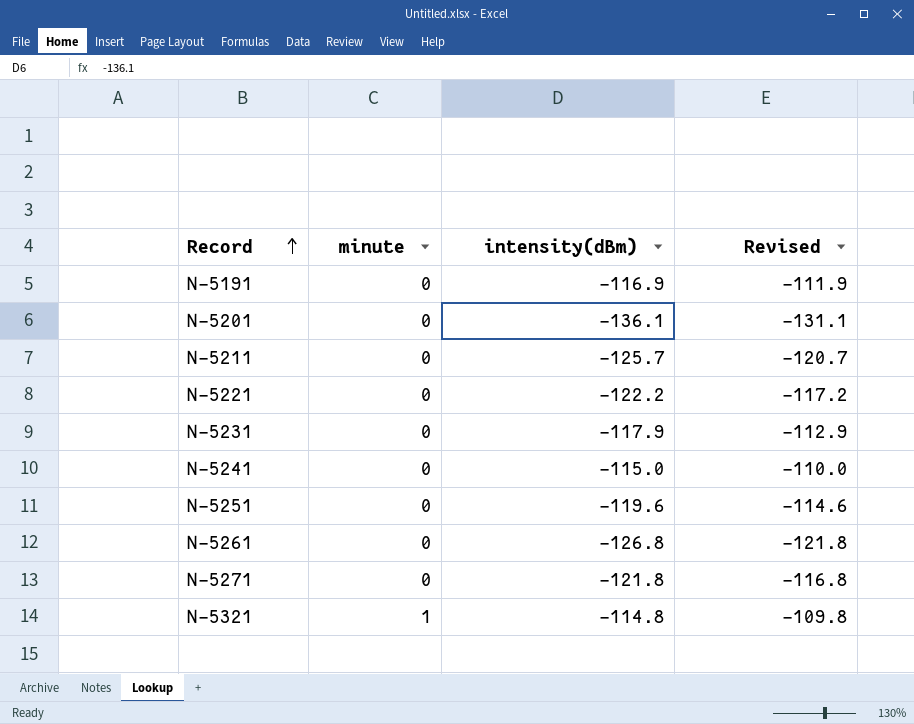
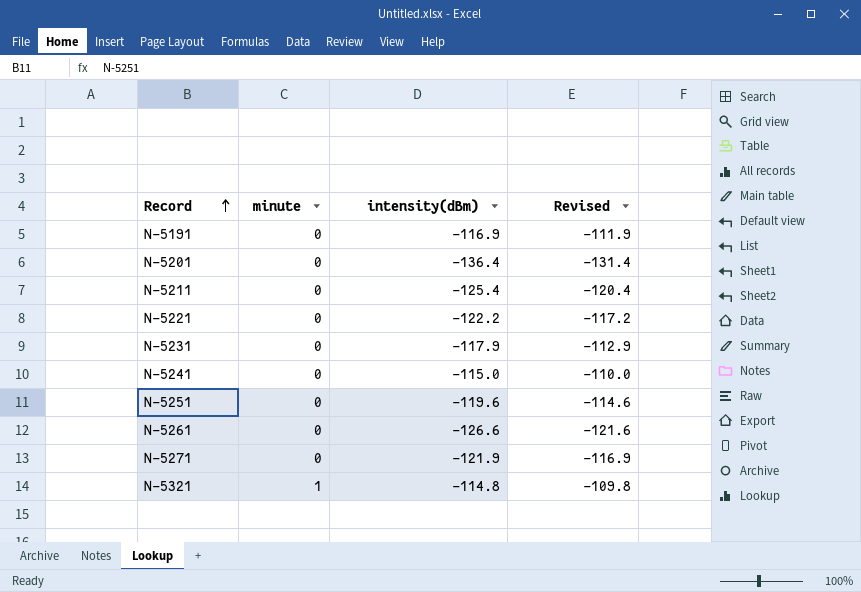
N-5201 | intensity(dBm): -136.1 -> -136.4
N-5201 | Revised: -131.1 -> -131.4
N-5211 | intensity(dBm): -125.7 -> -125.4
N-5211 | Revised: -120.7 -> -120.4
N-5261 | intensity(dBm): -126.8 -> -126.6
N-5261 | Revised: -121.8 -> -121.6
N-5271 | intensity(dBm): -121.8 -> -121.9
N-5271 | Revised: -116.8 -> -116.9

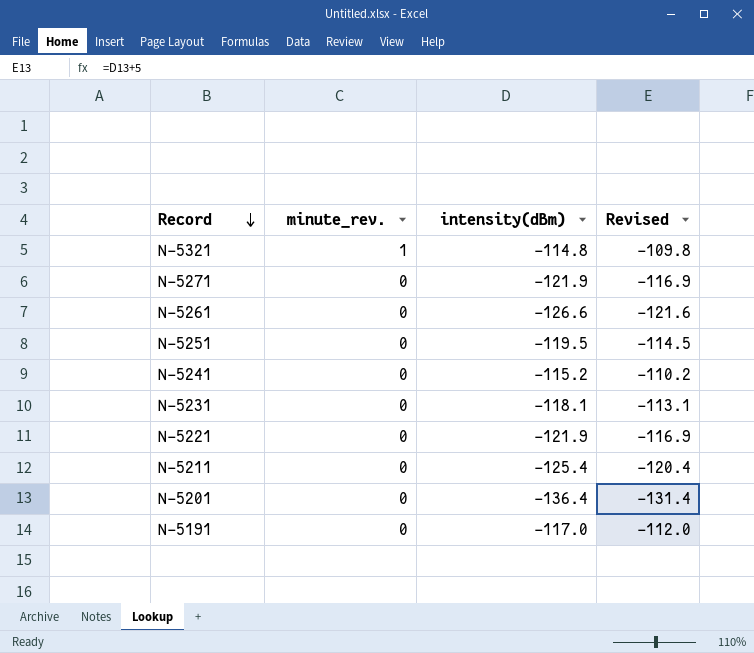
row order: Record ascending -> Record descending
column name: minute -> minute_rev.
N-5251 | intensity(dBm): -119.6 -> -119.5
N-5251 | Revised: -114.6 -> -114.5
N-5241 | intensity(dBm): -115.0 -> -115.2
N-5241 | Revised: -110.0 -> -110.2
N-5231 | intensity(dBm): -117.9 -> -118.1
N-5231 | Revised: -112.9 -> -113.1
N-5221 | intensity(dBm): -122.2 -> -121.9
N-5221 | Revised: -117.2 -> -116.9
N-5191 | intensity(dBm): -116.9 -> -117.0
N-5191 | Revised: -111.9 -> -112.0

